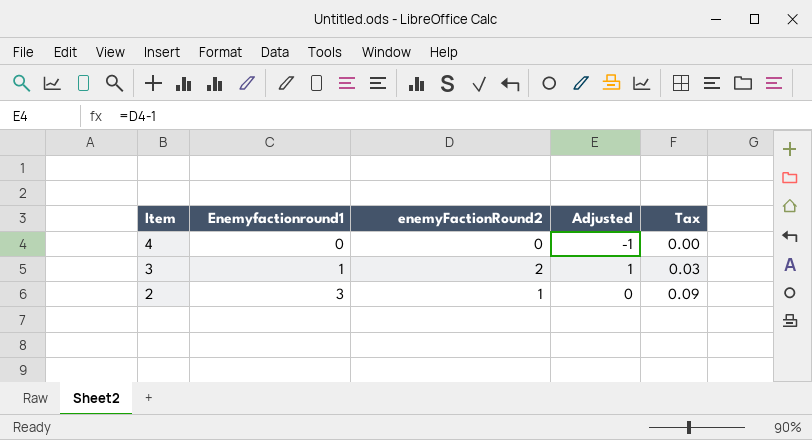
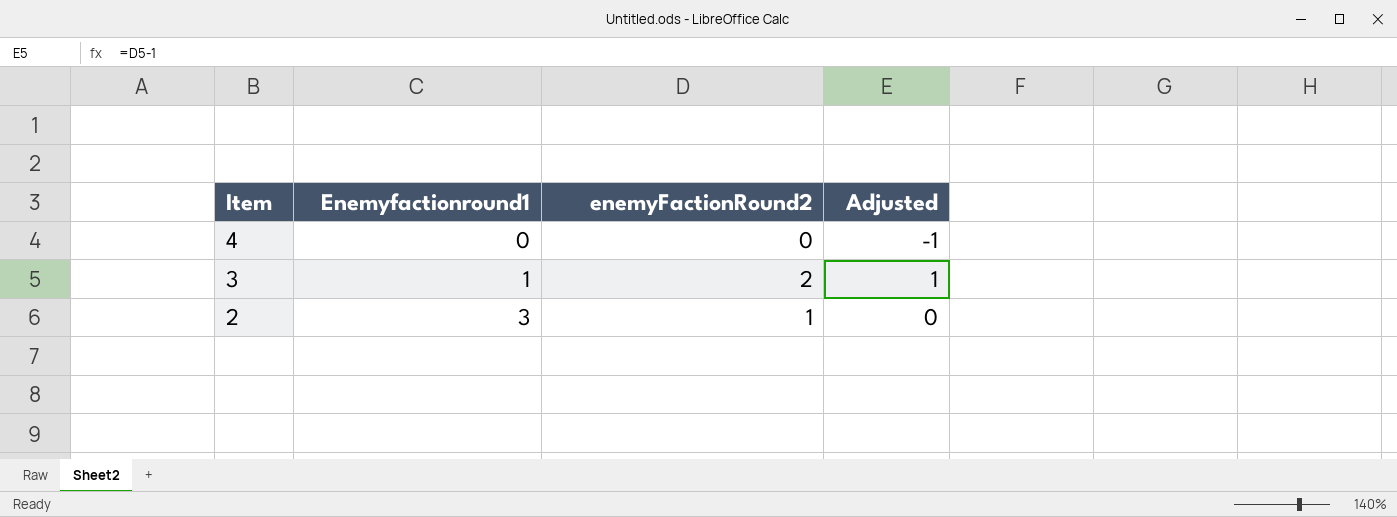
column Tax | formula: [Enemyfactionround1] * 0.03 -> none

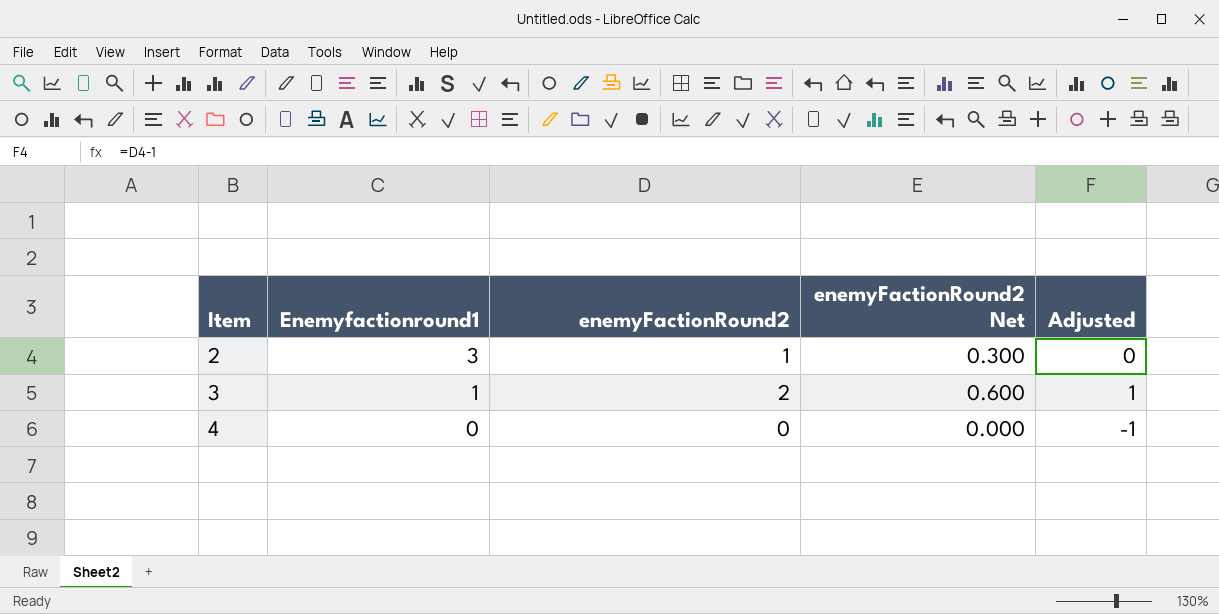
row order: Item descending -> Item ascending
column enemyFactionRound2 Net | formula: none -> [enemyFactionRound2] * 0.3

